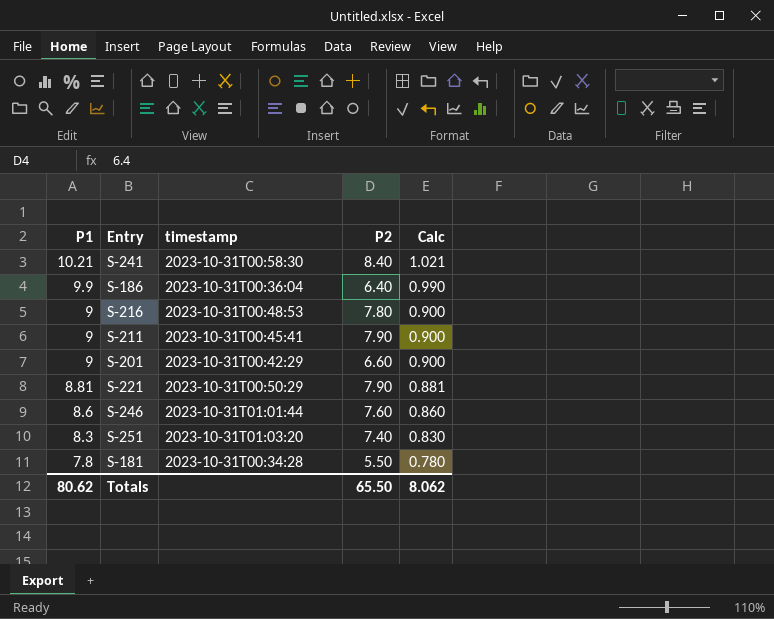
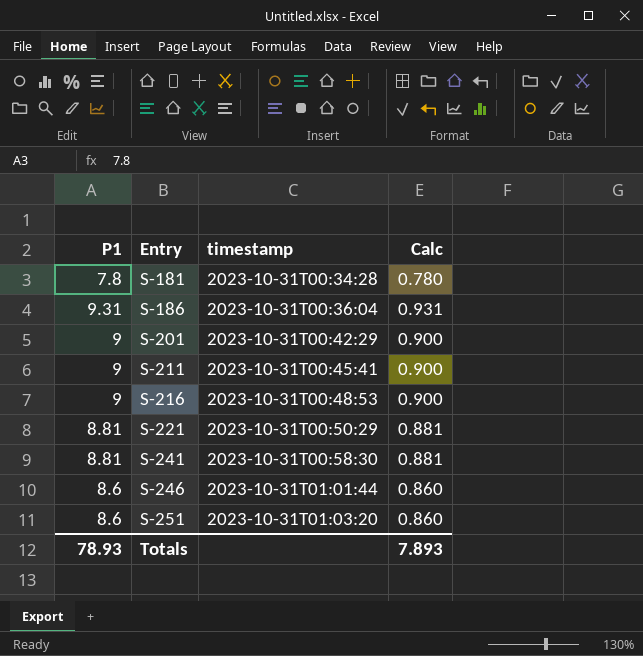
row order: P1 descending -> Entry ascending
column P2 | position: 4 -> none
S-186 | P1: 9.9 -> 9.31
S-186 | Calc: 0.990 -> 0.931
S-241 | P1: 10.21 -> 8.81
S-241 | Calc: 1.021 -> 0.881
S-251 | P1: 8.3 -> 8.6
S-251 | Calc: 0.830 -> 0.860
Totals | P1: 80.62 -> 78.93
Totals | Calc: 8.062 -> 7.893

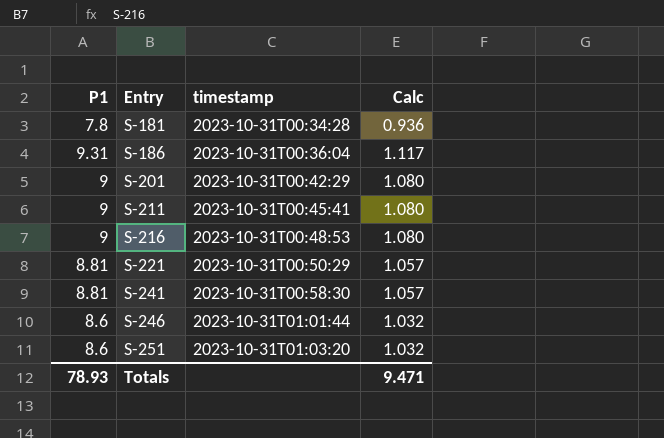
column Calc | formula: [P1] * 0.1 -> [P1] * 0.12
Totals | Calc: 7.893 -> 9.471

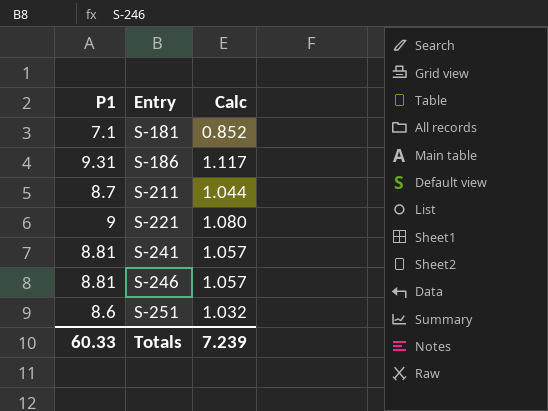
column timestamp | position: 3 -> none
row S-201: 9 | 2023-10-31T00:42:29 | 1.080 -> none
row S-216: 9 | 2023-10-31T00:48:53 | 1.080 -> none
S-181 | P1: 7.8 -> 7.1
S-181 | Calc: 0.936 -> 0.852
S-211 | P1: 9 -> 8.7
S-211 | Calc: 1.080 -> 1.044
S-221 | P1: 8.81 -> 9
S-221 | Calc: 1.057 -> 1.080
S-246 | P1: 8.6 -> 8.81
S-246 | Calc: 1.032 -> 1.057
Totals | P1: 78.93 -> 60.33
Totals | Calc: 9.471 -> 7.239

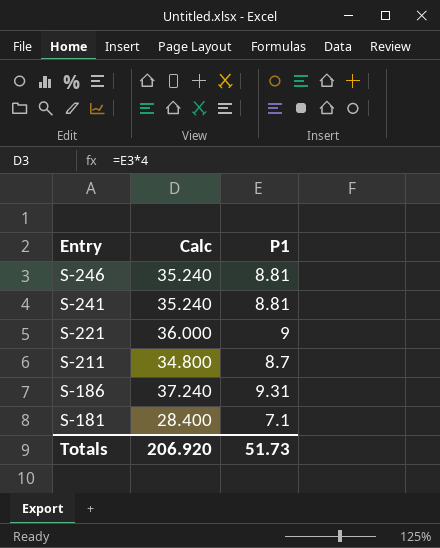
row order: Entry ascending -> Entry descending
column Calc | formula: [P1] * 0.12 -> [P1] * 4
column P1 | position: 1 -> 3
row S-251: 8.6 | 1.032 -> none
Totals | Calc: 7.239 -> 206.920
Totals | P1: 60.33 -> 51.73

